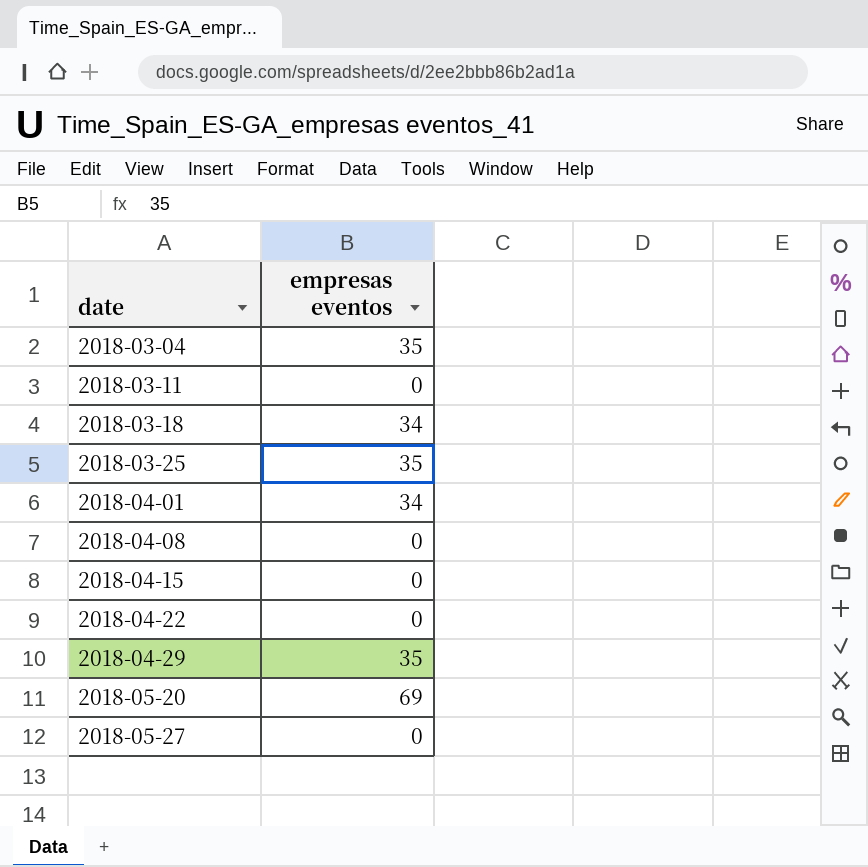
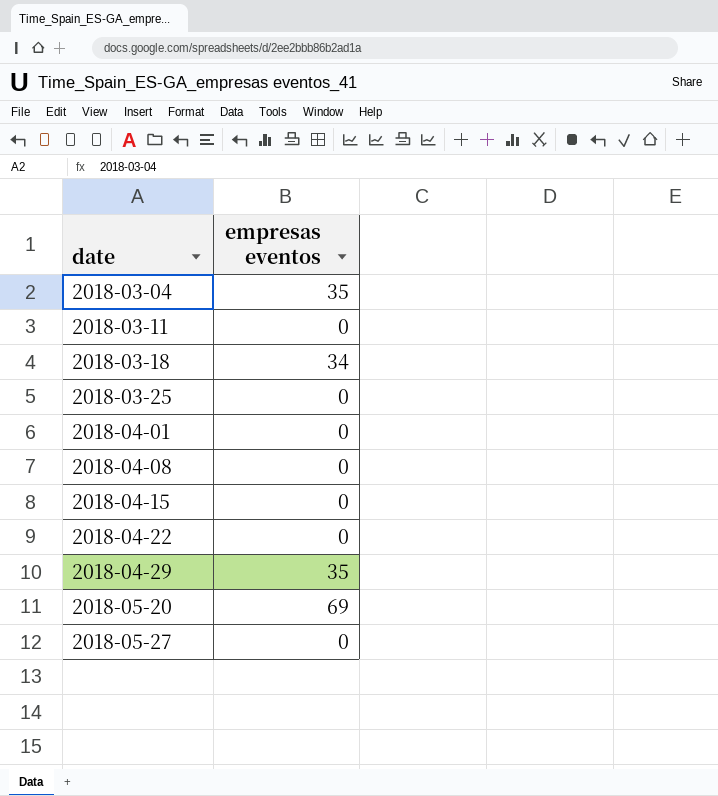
2018-03-25 | empresas eventos: 35 -> 0
2018-04-01 | empresas eventos: 34 -> 0

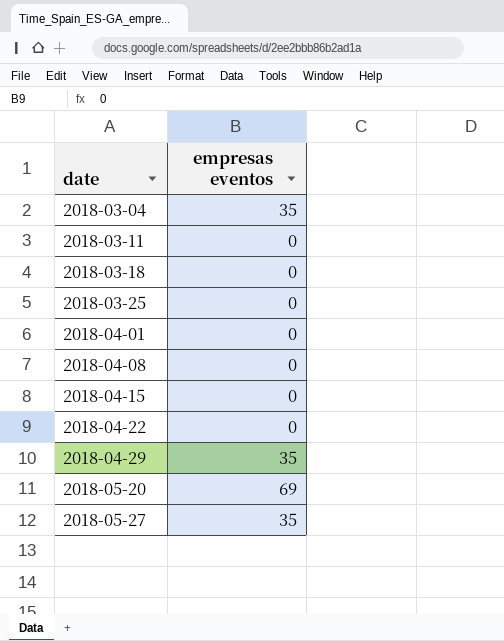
2018-03-18 | empresas eventos: 34 -> 0
2018-05-27 | empresas eventos: 0 -> 35

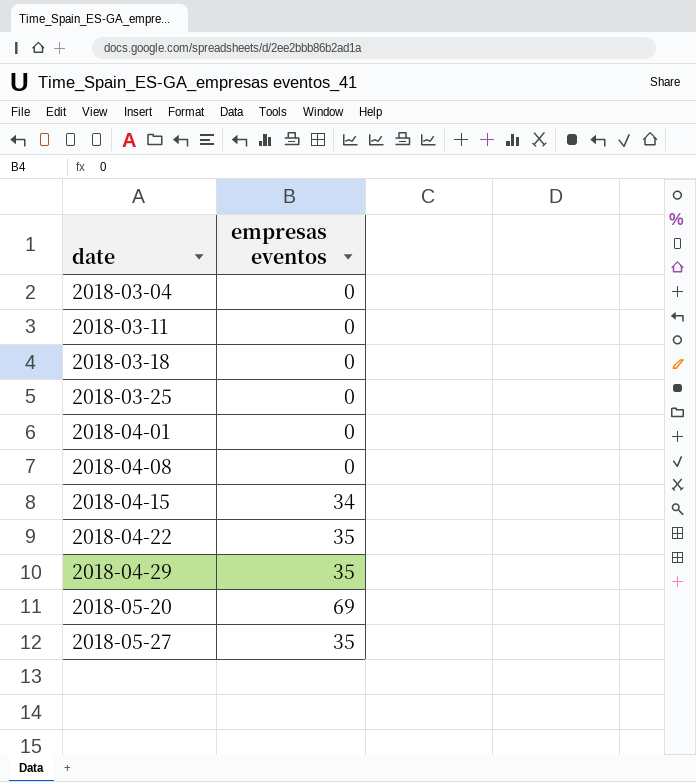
2018-03-04 | empresas eventos: 35 -> 0
2018-04-15 | empresas eventos: 0 -> 34
2018-04-22 | empresas eventos: 0 -> 35

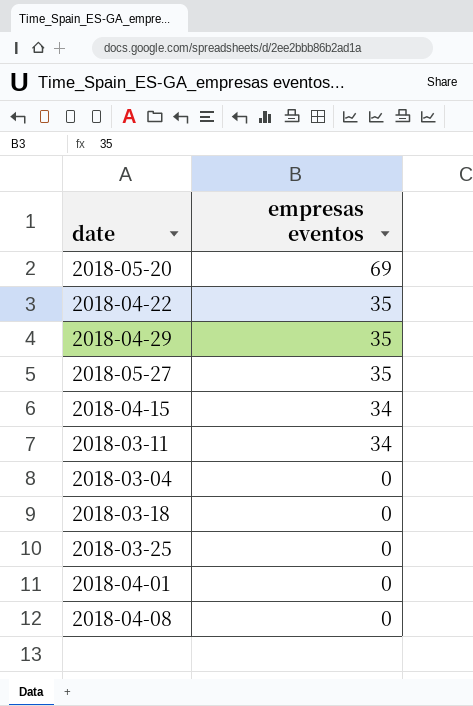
row order: date ascending -> empresas eventos descending
2018-03-11 | empresas eventos: 0 -> 34

